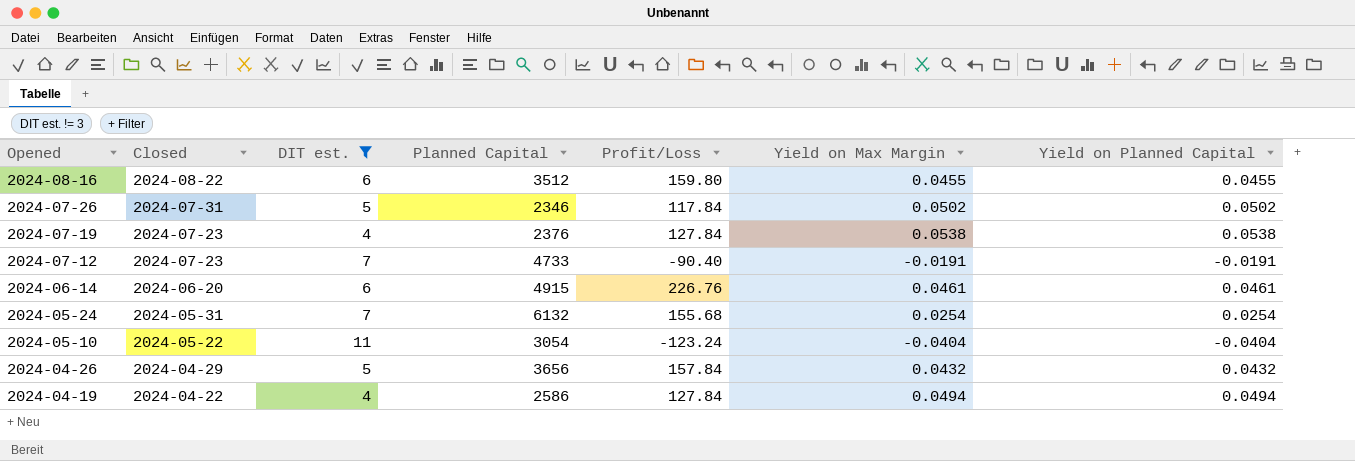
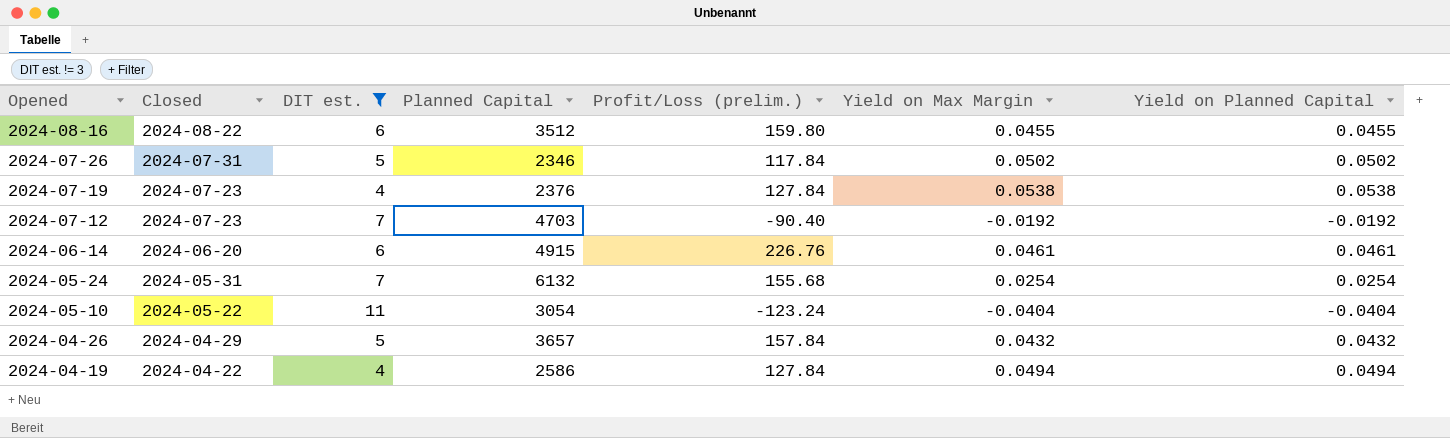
column name: Profit/Loss -> Profit/Loss (prelim.)
2024-07-12 | Planned Capital: 4733 -> 4703
2024-07-12 | Yield on Max Margin: -0.0191 -> -0.0192
2024-07-12 | Yield on Planned Capital: -0.0191 -> -0.0192
2024-04-26 | Planned Capital: 3656 -> 3657

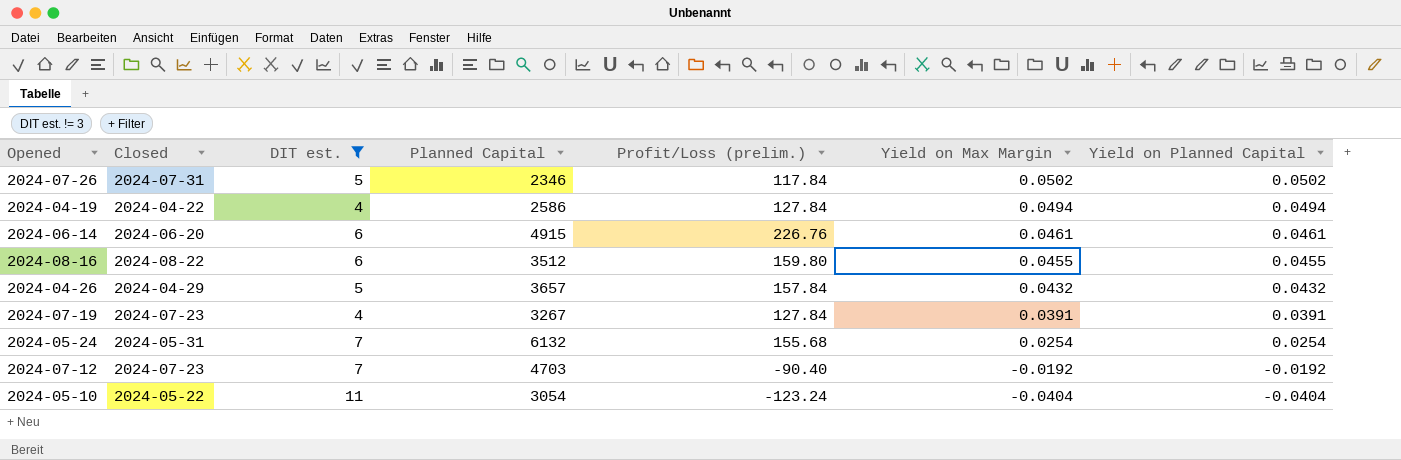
row order: Opened descending -> Yield on Max Margin descending
2024-07-19 | Planned Capital: 2376 -> 3267
2024-07-19 | Yield on Max Margin: 0.0538 -> 0.0391
2024-07-19 | Yield on Planned Capital: 0.0538 -> 0.0391

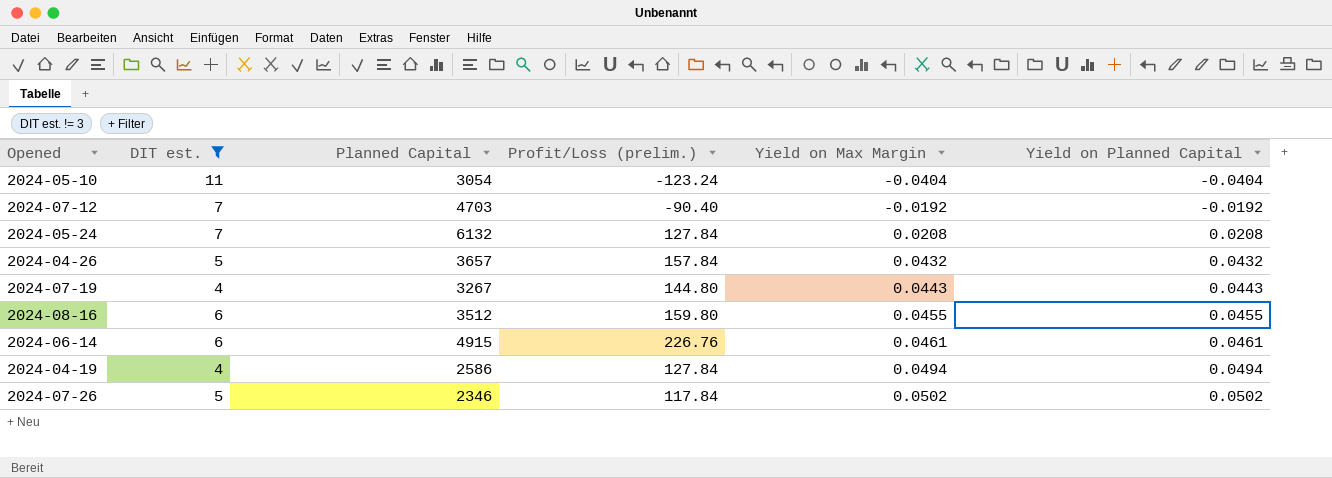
row order: Yield on Max Margin descending -> Yield on Max Margin ascending
column Closed | position: 2 -> none
2024-05-24 | Profit/Loss (prelim.): 155.68 -> 127.84
2024-05-24 | Yield on Max Margin: 0.0254 -> 0.0208
2024-05-24 | Yield on Planned Capital: 0.0254 -> 0.0208
2024-07-19 | Profit/Loss (prelim.): 127.84 -> 144.80
2024-07-19 | Yield on Max Margin: 0.0391 -> 0.0443
2024-07-19 | Yield on Planned Capital: 0.0391 -> 0.0443

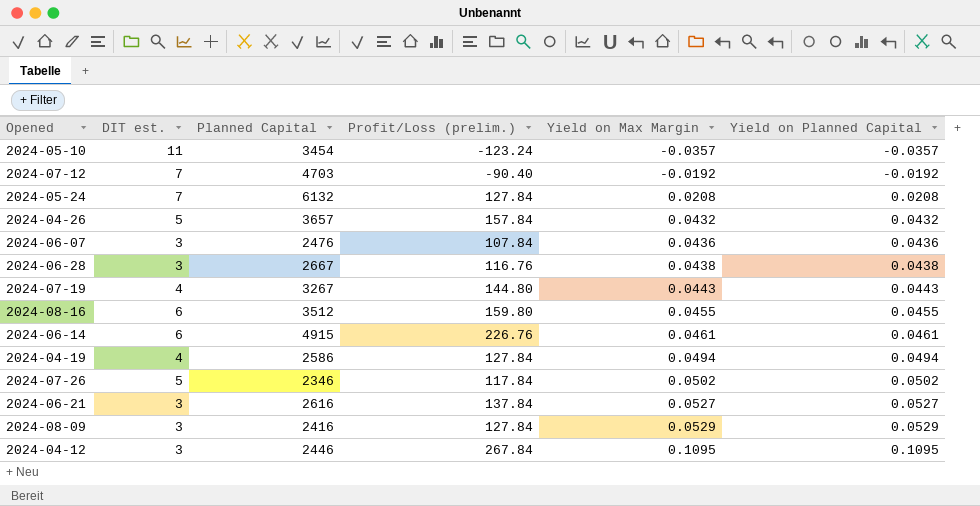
filter: DIT est. != 3 -> none
2024-05-10 | Planned Capital: 3054 -> 3454
2024-05-10 | Yield on Max Margin: -0.0404 -> -0.0357
2024-05-10 | Yield on Planned Capital: -0.0404 -> -0.0357

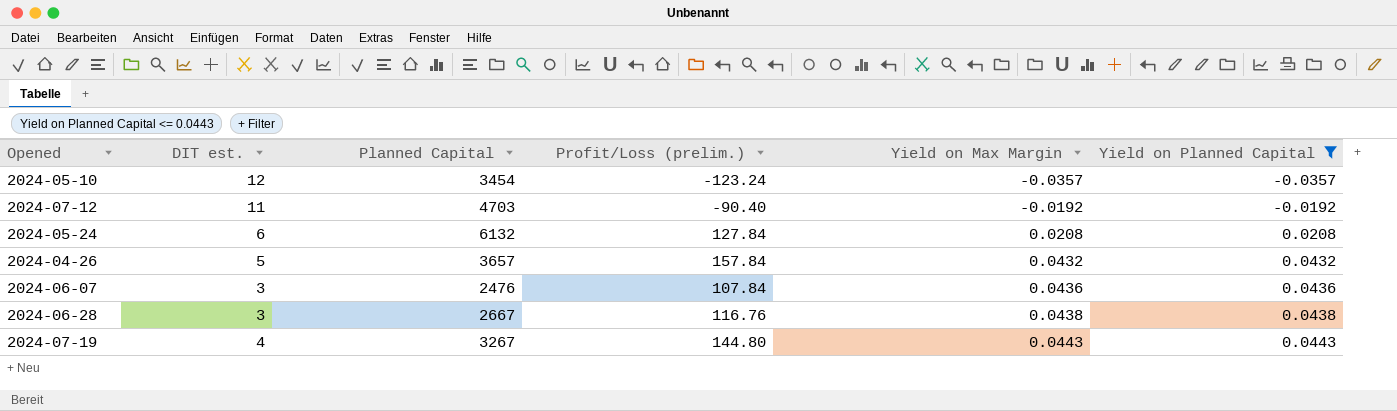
filter: none -> Yield on Planned Capital <= 0.0443
2024-05-10 | DIT est.: 11 -> 12
2024-07-12 | DIT est.: 7 -> 11
2024-05-24 | DIT est.: 7 -> 6

